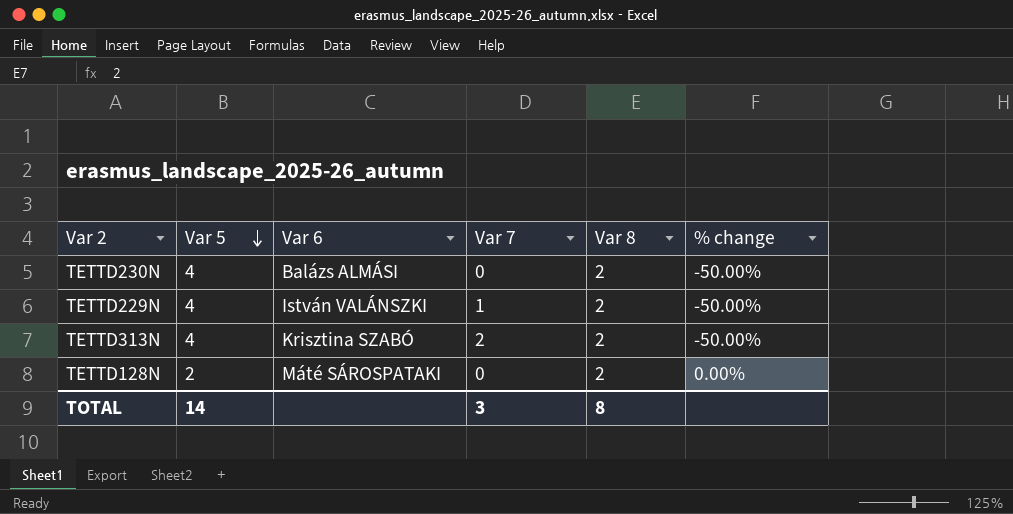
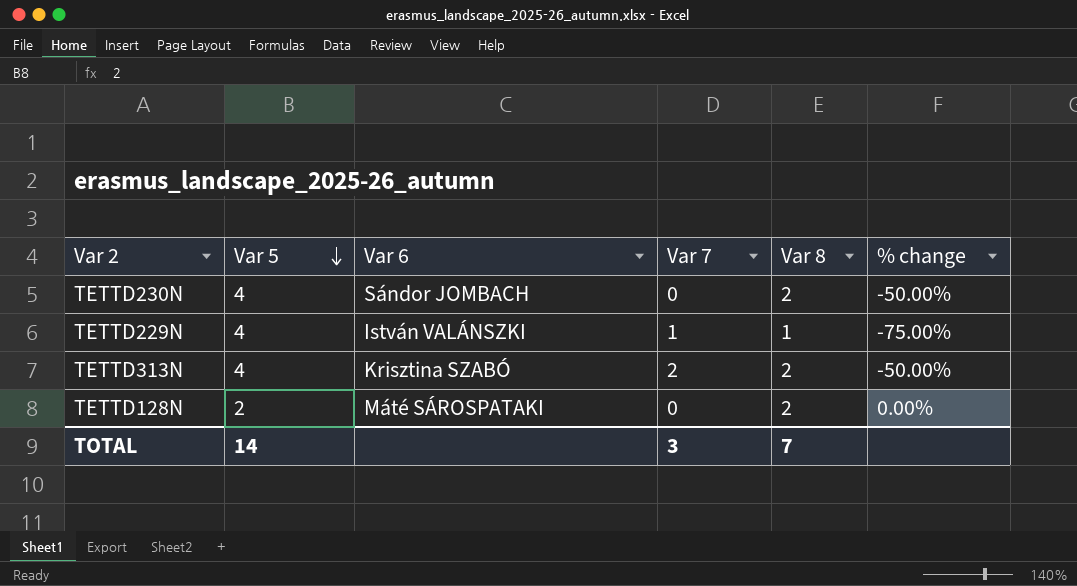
TETTD230N | Var 6: Balázs ALMÁSI -> Sándor JOMBACH
TETTD229N | Var 8: 2 -> 1
TETTD229N | % change: -50.00% -> -75.00%
TOTAL | Var 8: 8 -> 7

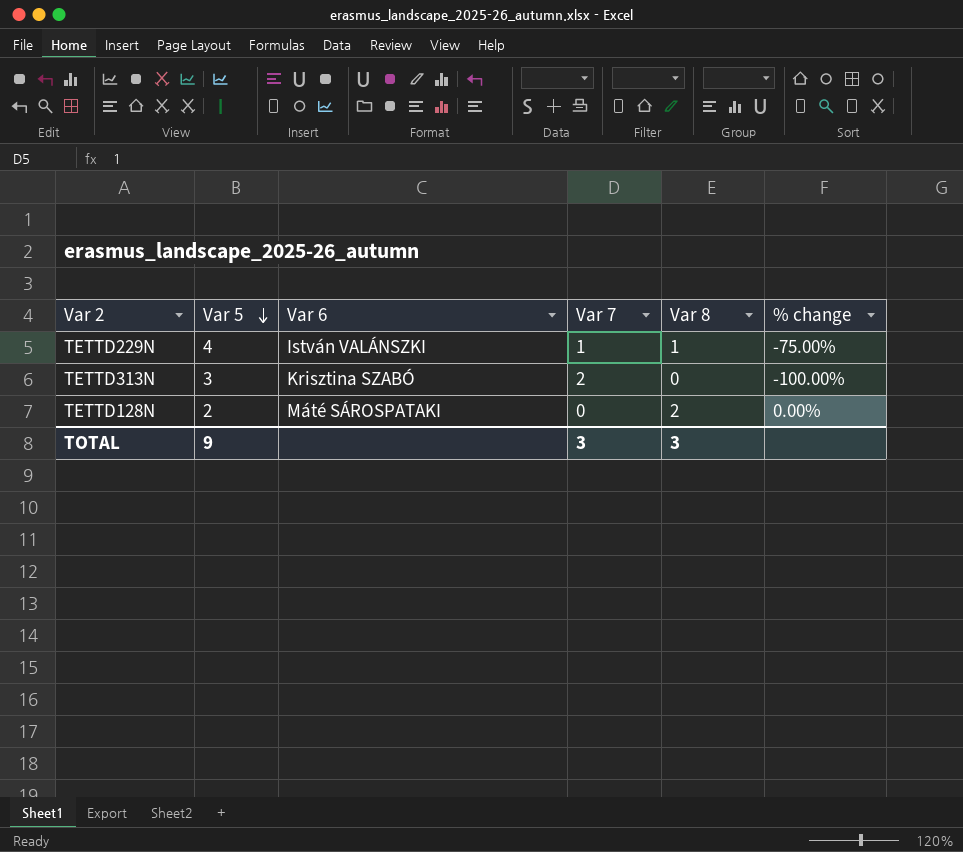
row TETTD230N: 4 | Sándor JOMBACH | 0 | 2 | -50.00% -> none
TETTD313N | Var 5: 4 -> 3
TETTD313N | Var 8: 2 -> 0
TETTD313N | % change: -50.00% -> -100.00%
TOTAL | Var 5: 14 -> 9
TOTAL | Var 8: 7 -> 3

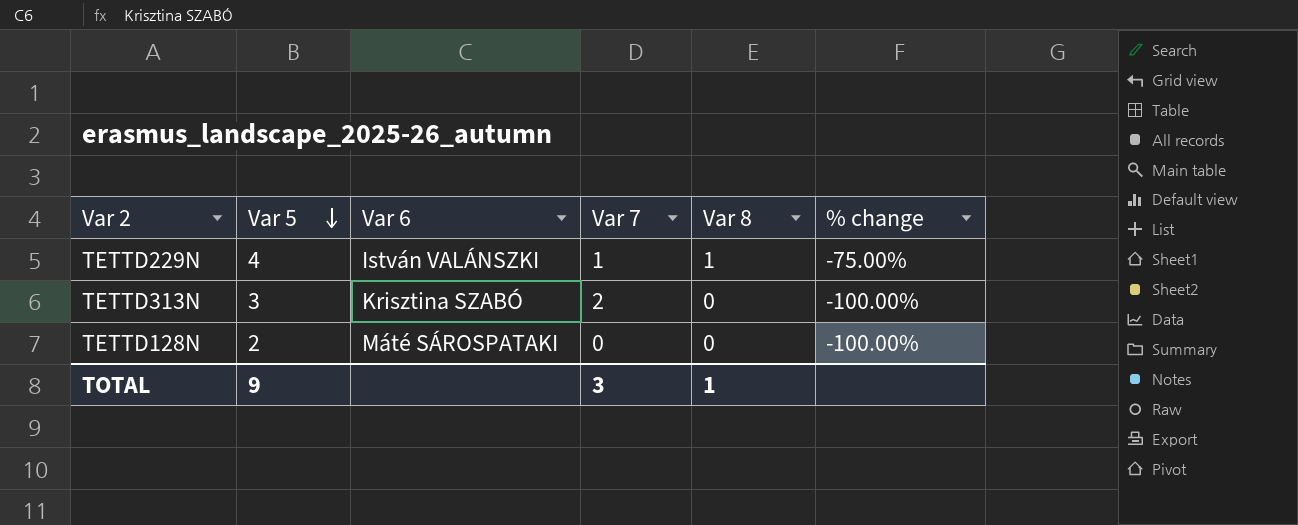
TETTD128N | Var 8: 2 -> 0
TETTD128N | % change: 0.00% -> -100.00%
TOTAL | Var 8: 3 -> 1

